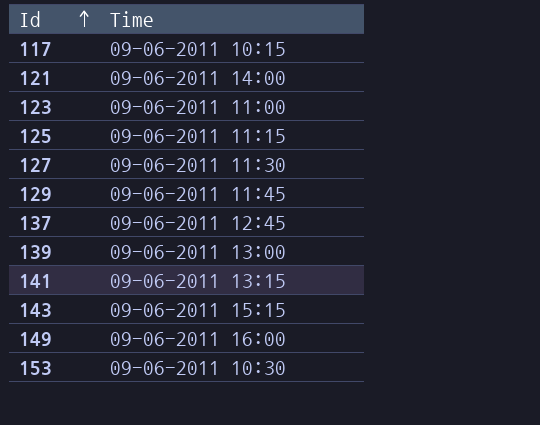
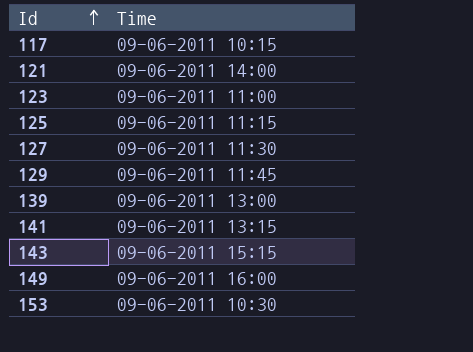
row 137: 09-06-2011 12:45 -> none

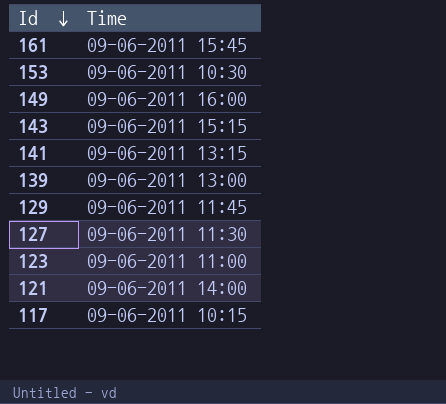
row order: Id ascending -> Id descending
row 125: 09-06-2011 11:15 -> none
row 161: none -> 09-06-2011 15:45

